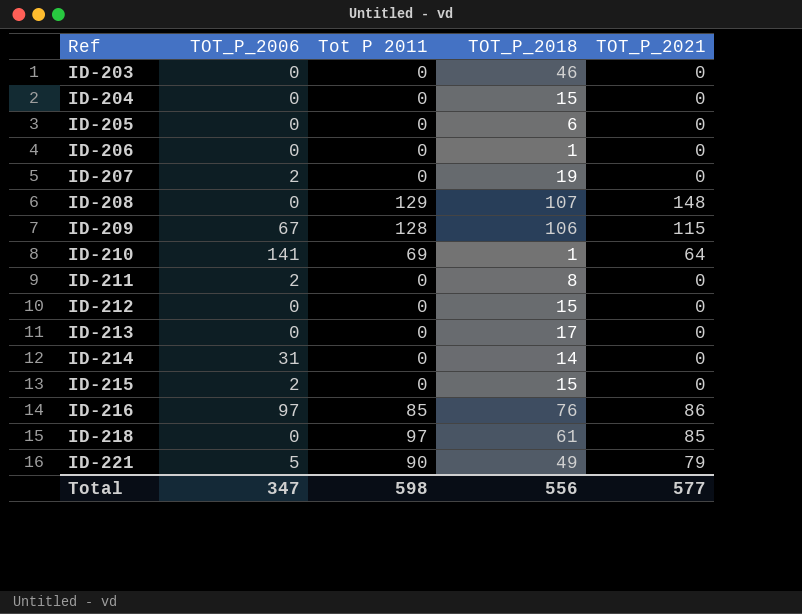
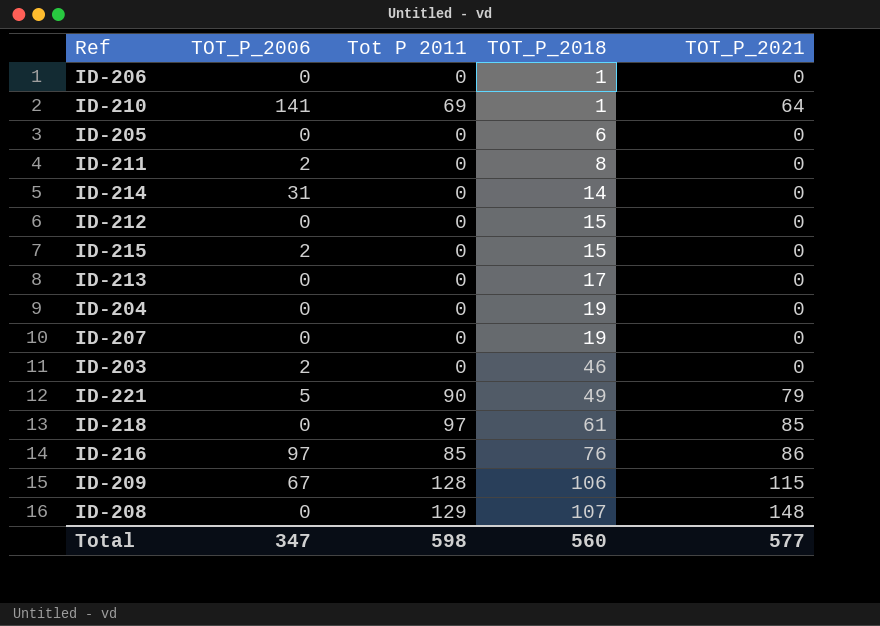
row order: Ref ascending -> TOT_P_2018 ascending
ID-204 | TOT_P_2018: 15 -> 19
ID-207 | TOT_P_2006: 2 -> 0
ID-203 | TOT_P_2006: 0 -> 2
Total | TOT_P_2018: 556 -> 560

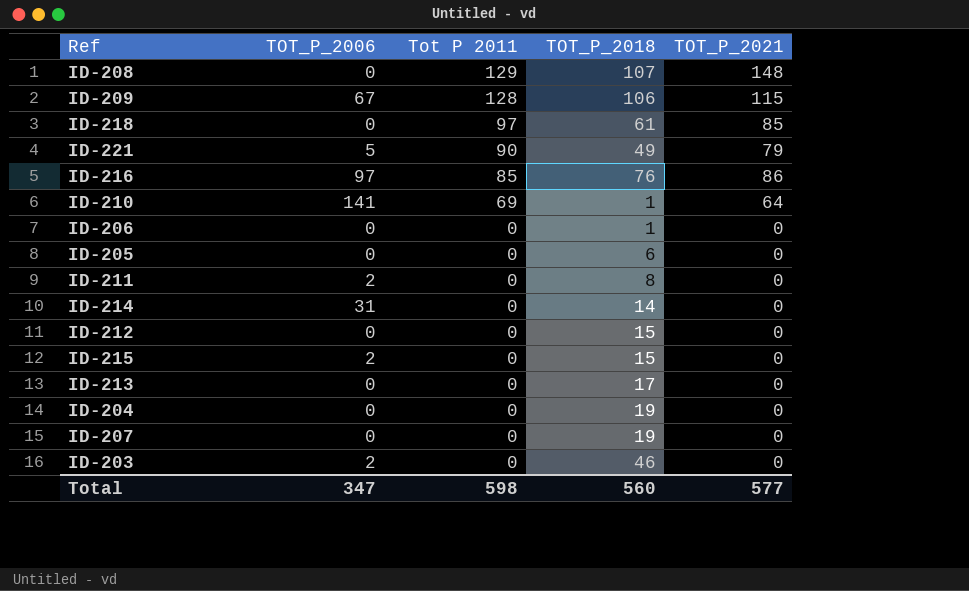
row order: TOT_P_2018 ascending -> Tot P 2011 descending

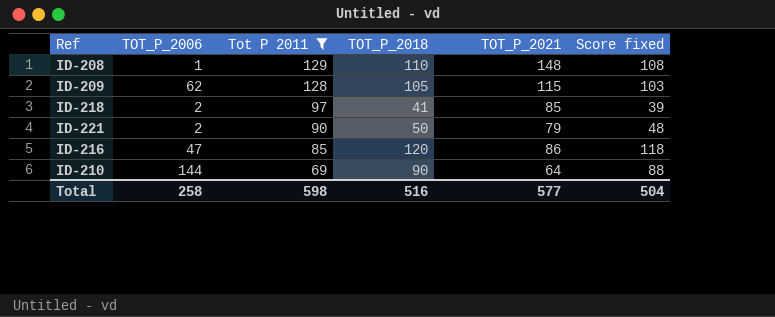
filter: none -> Tot P 2011 != 0
column Score fixed | formula: none -> [TOT_P_2018] - 2
ID-208 | TOT_P_2006: 0 -> 1
ID-208 | TOT_P_2018: 107 -> 110
ID-209 | TOT_P_2006: 67 -> 62
ID-209 | TOT_P_2018: 106 -> 105
ID-218 | TOT_P_2006: 0 -> 2
ID-218 | TOT_P_2018: 61 -> 41
ID-221 | TOT_P_2006: 5 -> 2
ID-221 | TOT_P_2018: 49 -> 50
ID-216 | TOT_P_2006: 97 -> 47
ID-216 | TOT_P_2018: 76 -> 120
ID-210 | TOT_P_2006: 141 -> 144
ID-210 | TOT_P_2018: 1 -> 90
Total | TOT_P_2006: 347 -> 258
Total | TOT_P_2018: 560 -> 516

